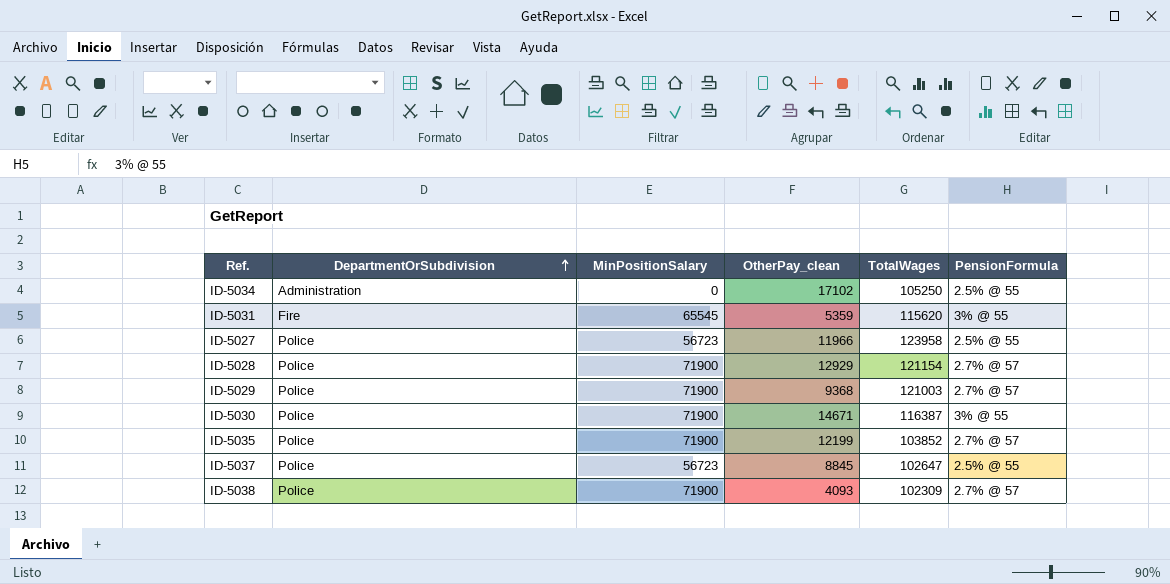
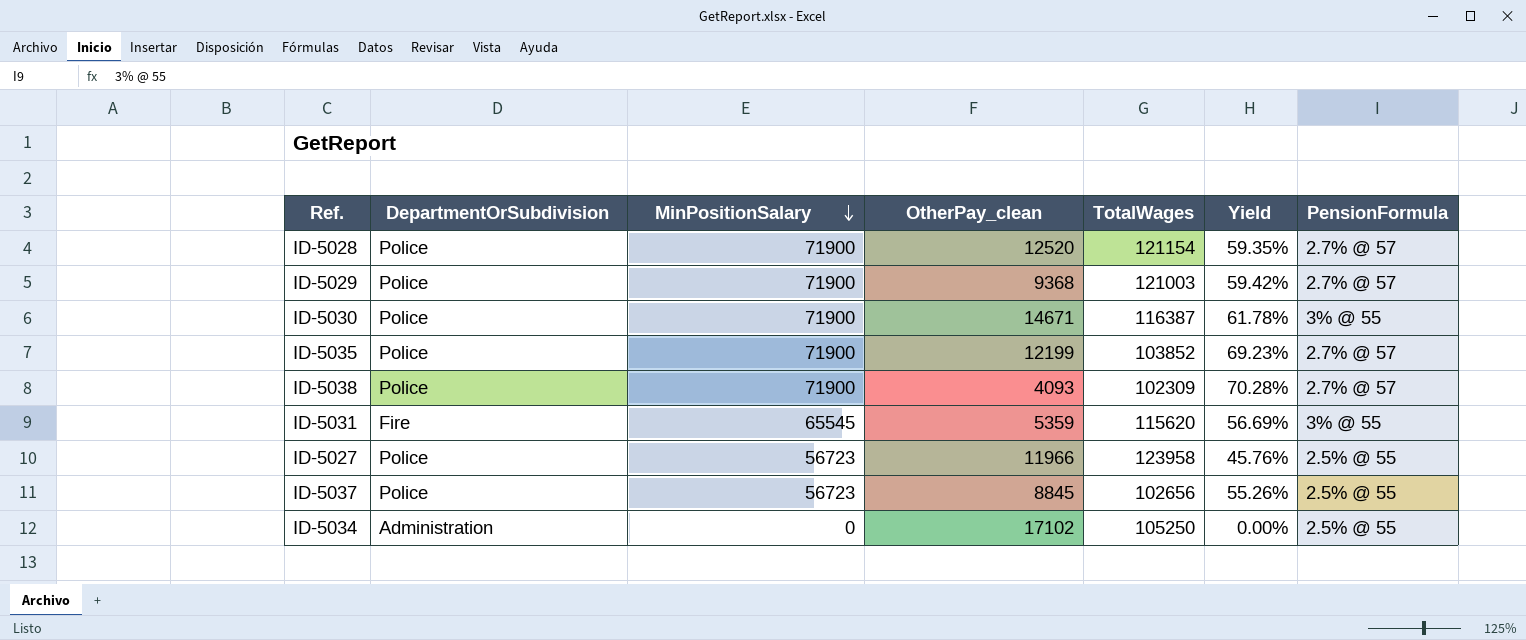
row order: DepartmentOrSubdivision ascending -> MinPositionSalary descending
column Yield | formula: none -> [MinPositionSalary] / [TotalWages]
ID-5028 | OtherPay_clean: 12929 -> 12520
ID-5037 | TotalWages: 102647 -> 102656

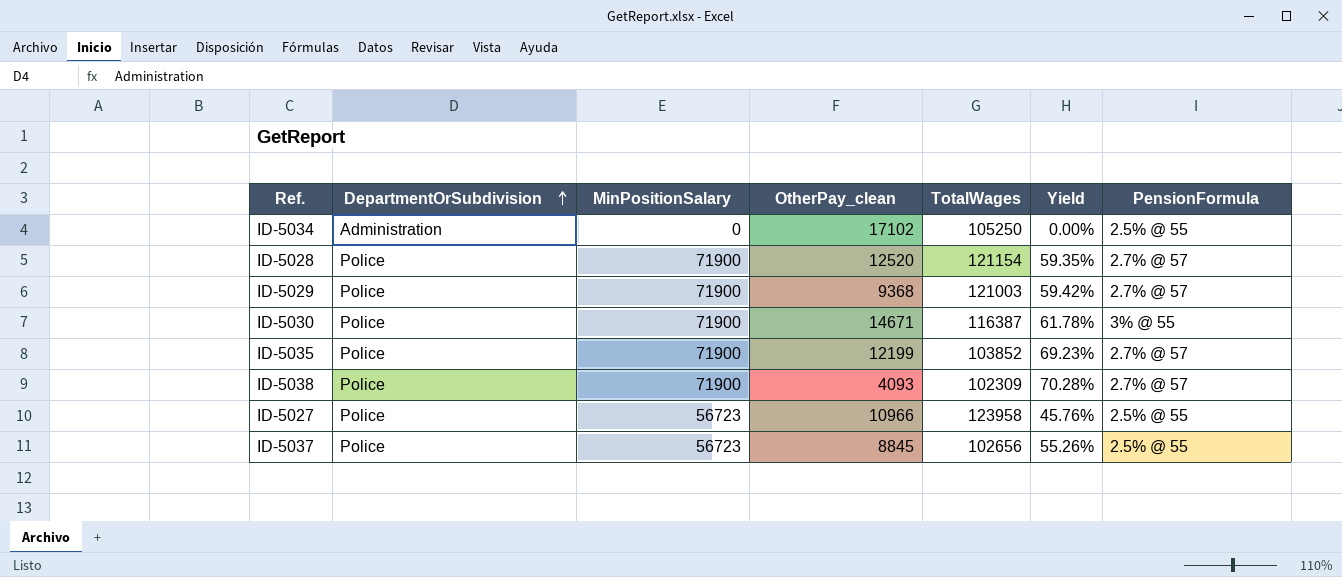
row order: MinPositionSalary descending -> DepartmentOrSubdivision ascending
row ID-5031: Fire | 65545 | 5359 | 115620 | 56.69% | 3% @ 55 -> none
ID-5027 | OtherPay_clean: 11966 -> 10966

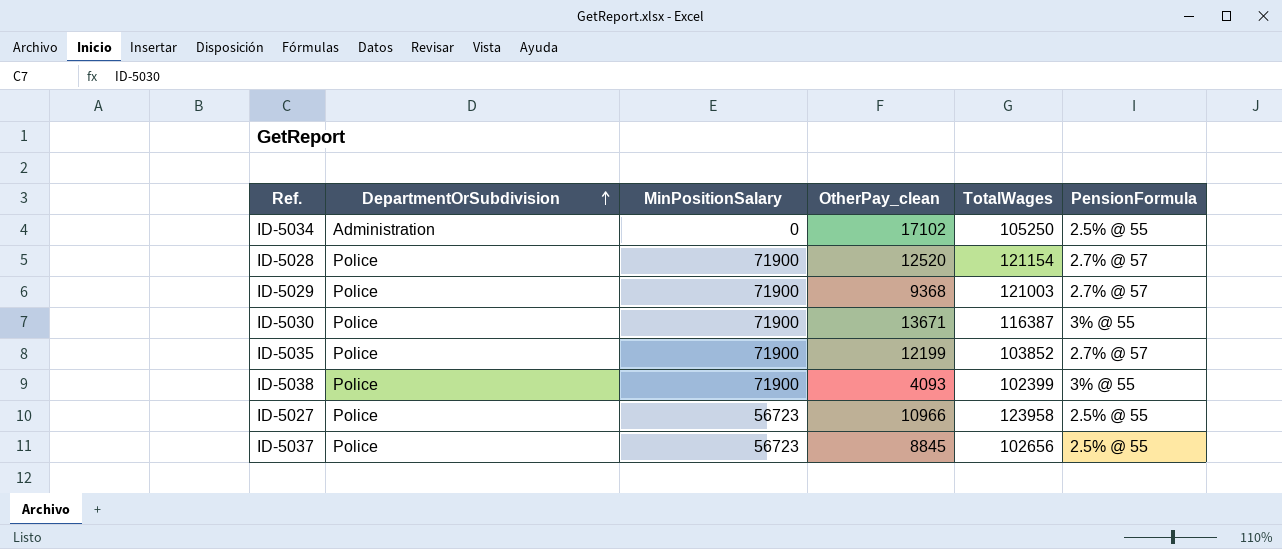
column Yield | formula: [MinPositionSalary] / [TotalWages] -> none
ID-5030 | OtherPay_clean: 14671 -> 13671
ID-5038 | TotalWages: 102309 -> 102399
ID-5038 | PensionFormula: 2.7% @ 57 -> 3% @ 55

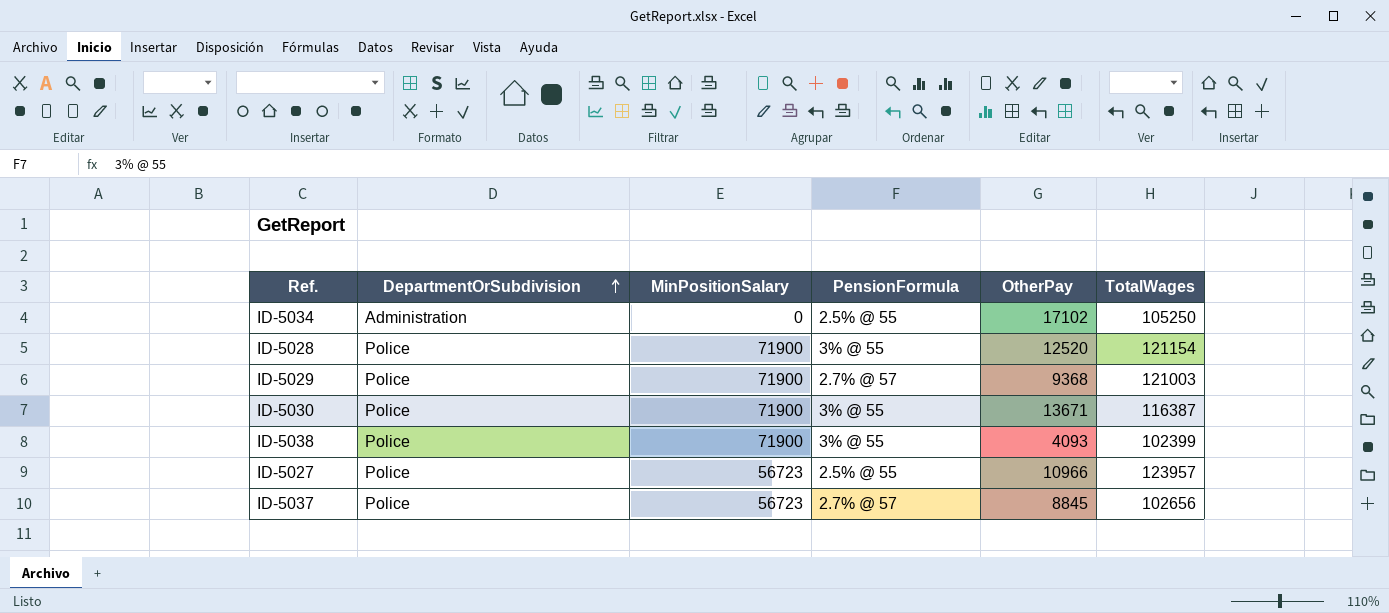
column PensionFormula | position: 6 -> 4
column name: OtherPay_clean -> OtherPay
row ID-5035: Police | 71900 | 12199 | 103852 | 2.7% @ 57 -> none
ID-5028 | PensionFormula: 2.7% @ 57 -> 3% @ 55
ID-5027 | TotalWages: 123958 -> 123957
ID-5037 | PensionFormula: 2.5% @ 55 -> 2.7% @ 57

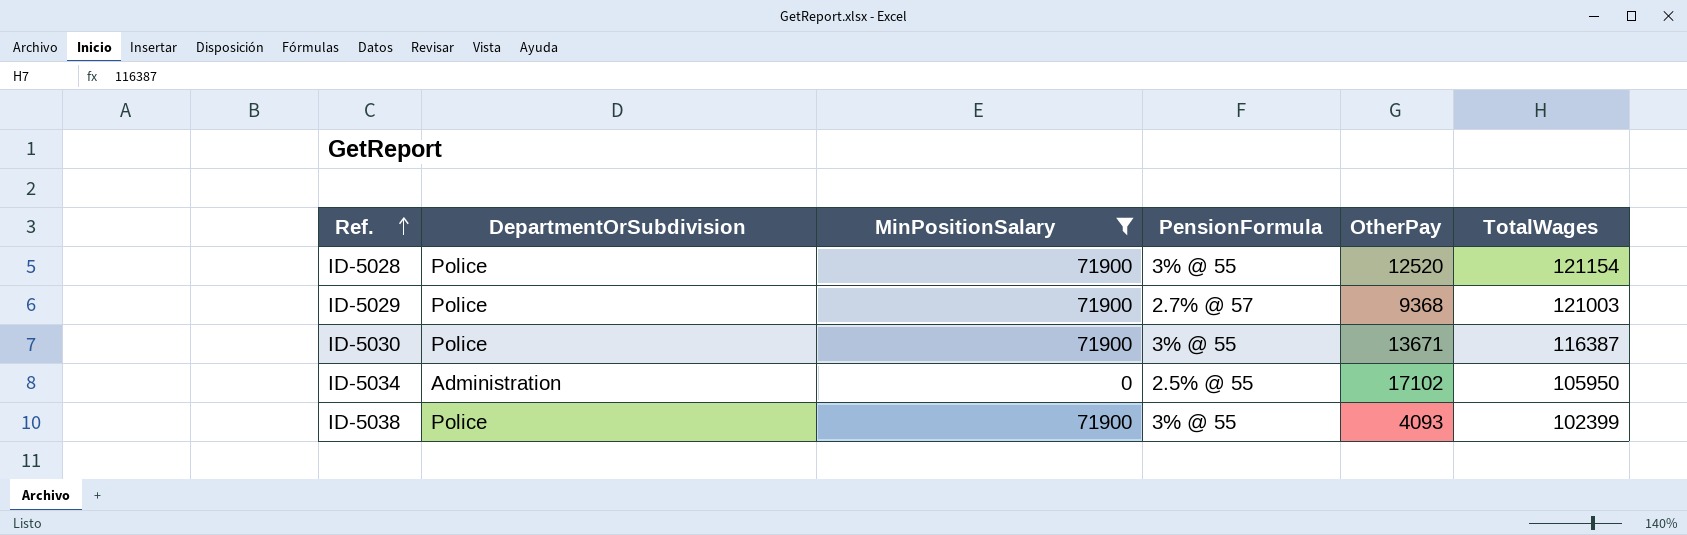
filter: none -> MinPositionSalary != 56723
row order: DepartmentOrSubdivision ascending -> Ref. ascending
ID-5034 | TotalWages: 105250 -> 105950

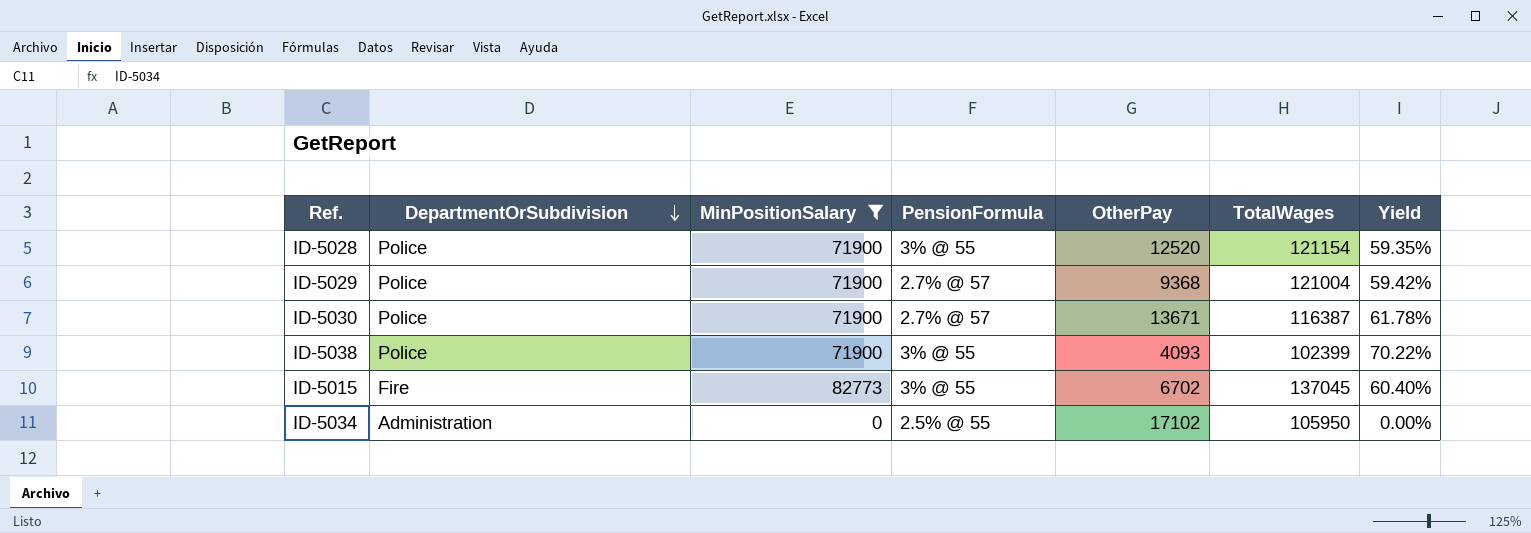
row order: Ref. ascending -> DepartmentOrSubdivision descending
column Yield | formula: none -> [MinPositionSalary] / [TotalWages]
ID-5029 | TotalWages: 121003 -> 121004
ID-5030 | PensionFormula: 3% @ 55 -> 2.7% @ 57
row ID-5015: none -> Fire | 82773 | 3% @ 55 | 6702 | 137045 | 60.40%

